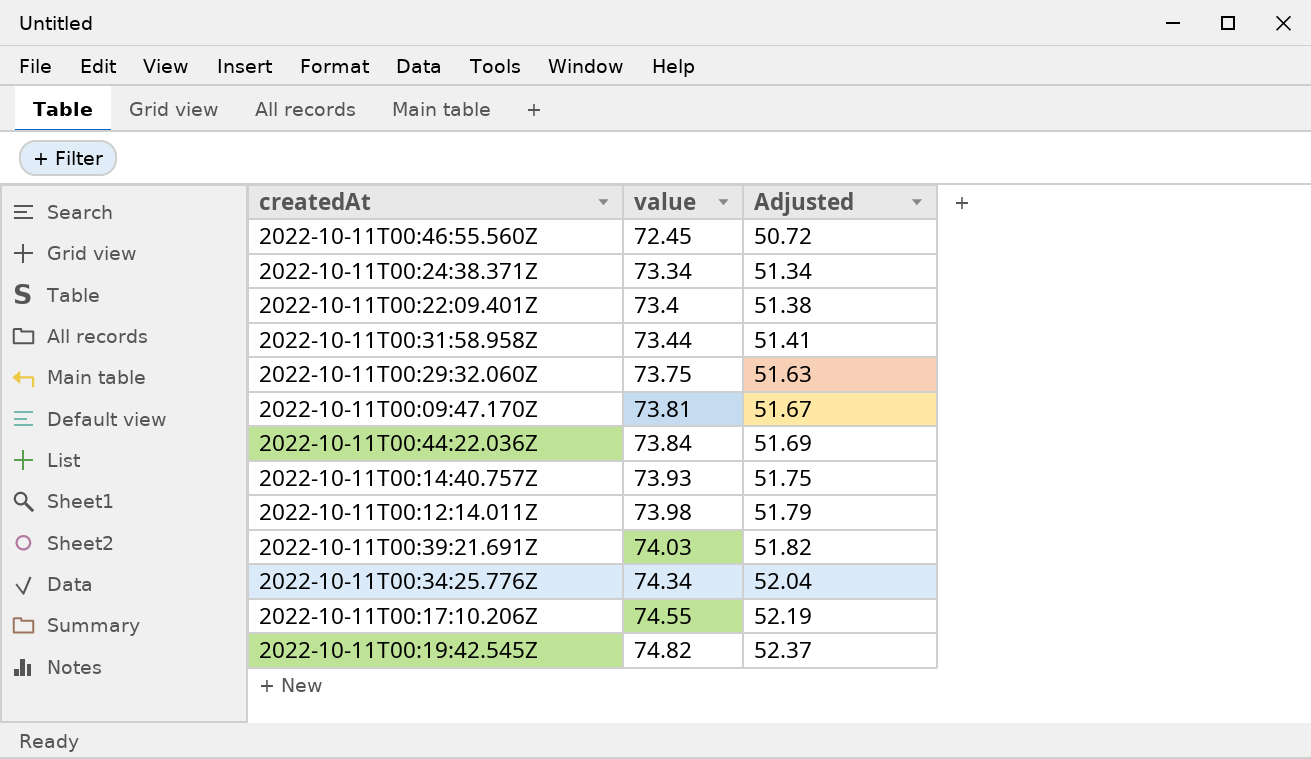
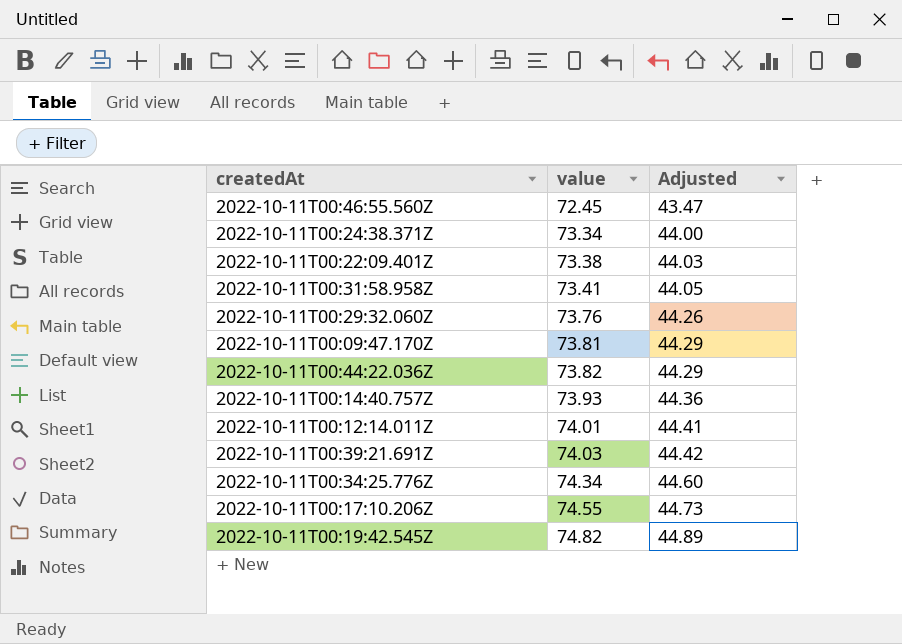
column Adjusted | formula: [value] * 0.7 -> [value] * 0.6
2022-10-11T00:22:09.401Z | value: 73.4 -> 73.38
2022-10-11T00:31:58.958Z | value: 73.44 -> 73.41
2022-10-11T00:29:32.060Z | value: 73.75 -> 73.76
2022-10-11T00:44:22.036Z | value: 73.84 -> 73.82
2022-10-11T00:12:14.011Z | value: 73.98 -> 74.01

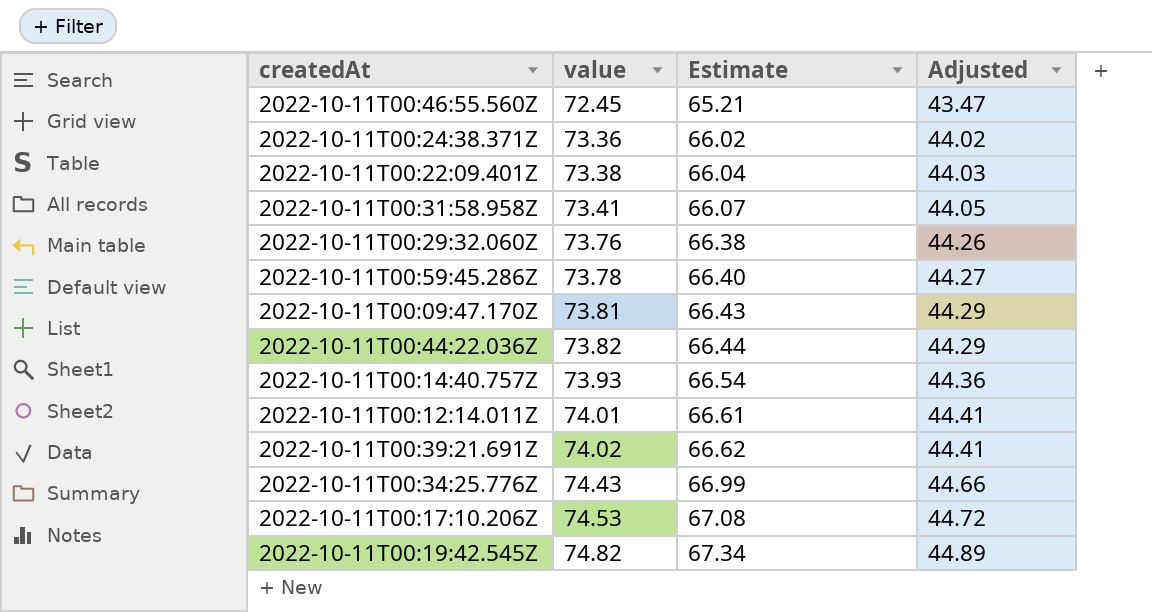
column Estimate | formula: none -> [value] * 0.9
2022-10-11T00:24:38.371Z | value: 73.34 -> 73.36
2022-10-11T00:24:38.371Z | Adjusted: 44.00 -> 44.02
row 2022-10-11T00:59:45.286Z: none -> 73.78 | 66.40 | 44.27
2022-10-11T00:39:21.691Z | value: 74.03 -> 74.02
2022-10-11T00:39:21.691Z | Adjusted: 44.42 -> 44.41
2022-10-11T00:34:25.776Z | value: 74.34 -> 74.43
2022-10-11T00:34:25.776Z | Adjusted: 44.60 -> 44.66
2022-10-11T00:17:10.206Z | value: 74.55 -> 74.53
2022-10-11T00:17:10.206Z | Adjusted: 44.73 -> 44.72

